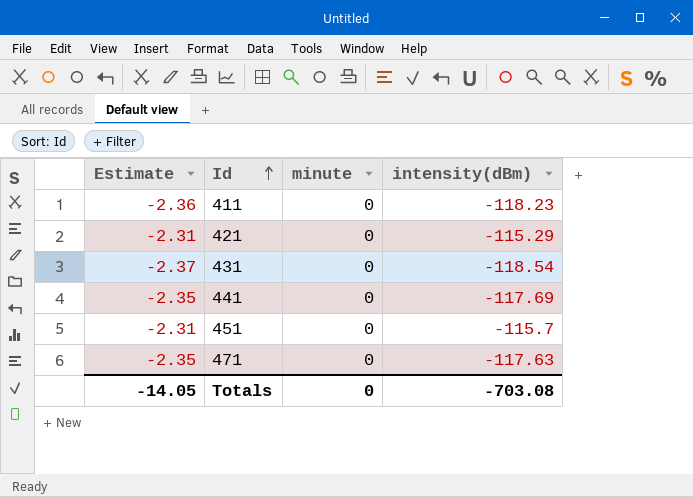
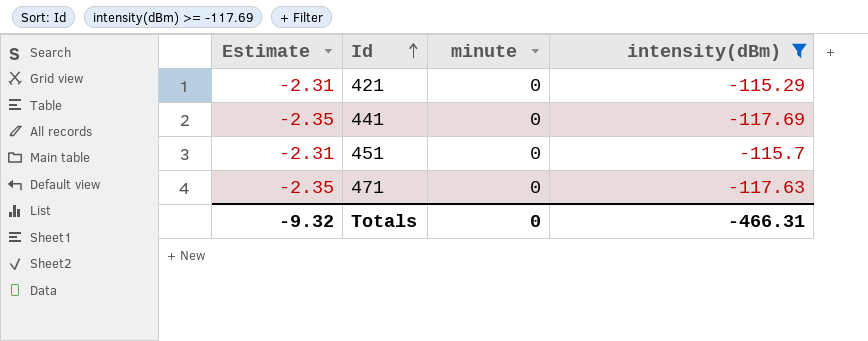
filter: none -> intensity(dBm) >= -117.69
Totals | Estimate: -14.05 -> -9.32
Totals | intensity(dBm): -703.08 -> -466.31

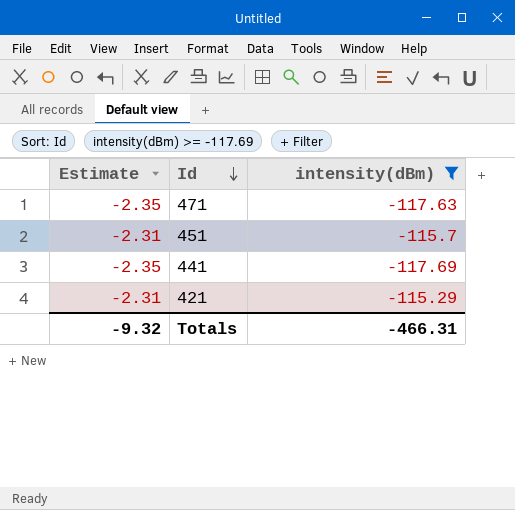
row order: Id ascending -> Id descending
column minute | position: 3 -> none

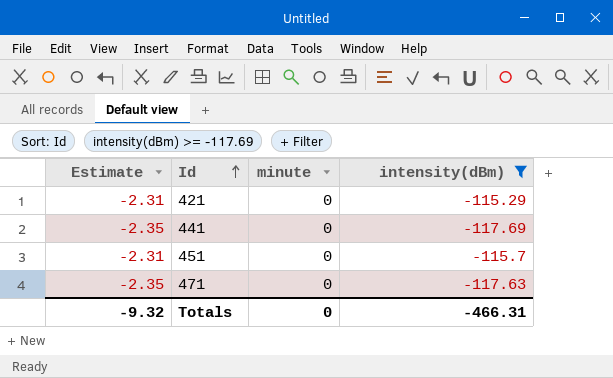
row order: Id descending -> Id ascending
column minute | position: none -> 3

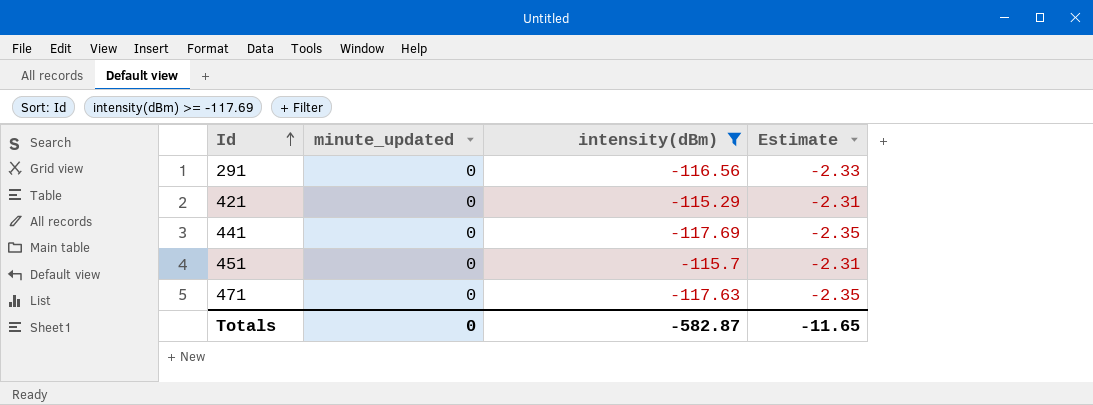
column name: minute -> minute_updated
column Estimate | position: 1 -> 4
row 291: none -> 0 | -116.56 | -2.33
Totals | intensity(dBm): -466.31 -> -582.87
Totals | Estimate: -9.32 -> -11.65

